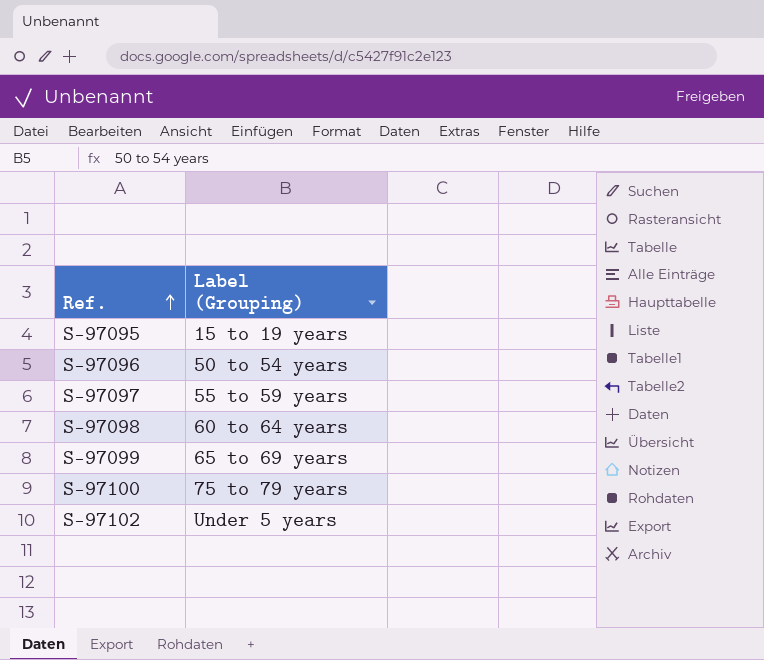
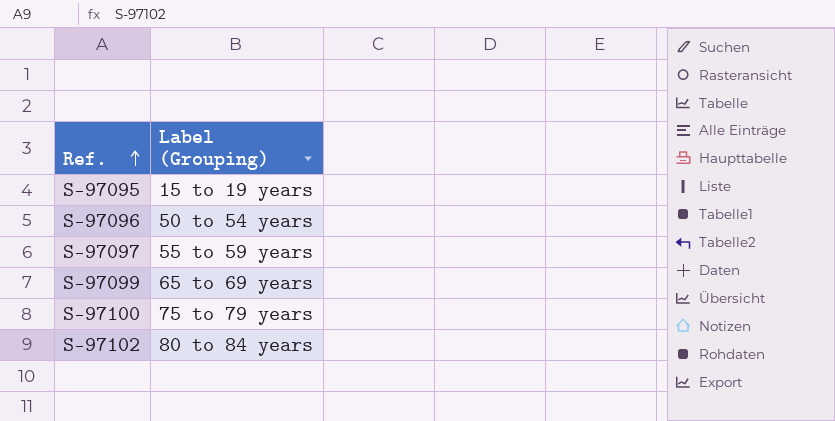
row S-97098: 60 to 64 years -> none
S-97102 | Label (Grouping): Under 5 years -> 80 to 84 years

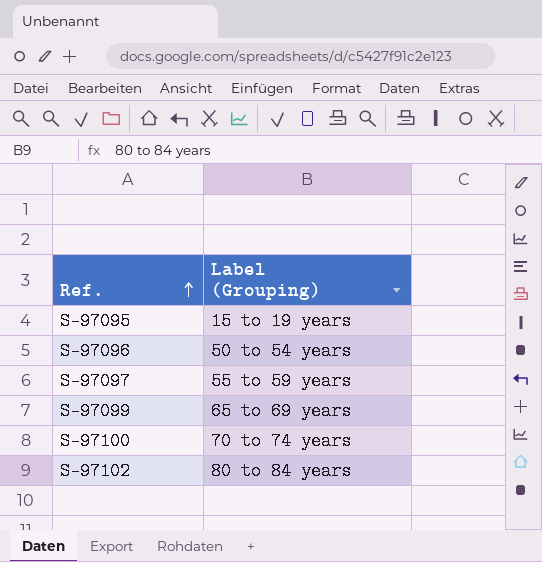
S-97100 | Label (Grouping): 75 to 79 years -> 70 to 74 years

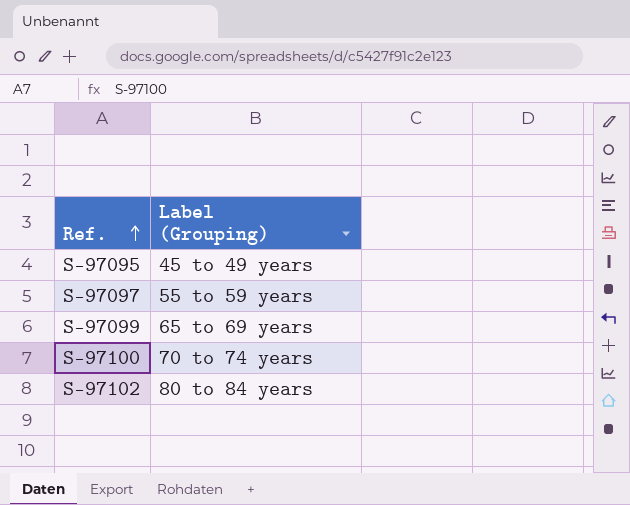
row S-97096: 50 to 54 years -> none
S-97095 | Label (Grouping): 15 to 19 years -> 45 to 49 years

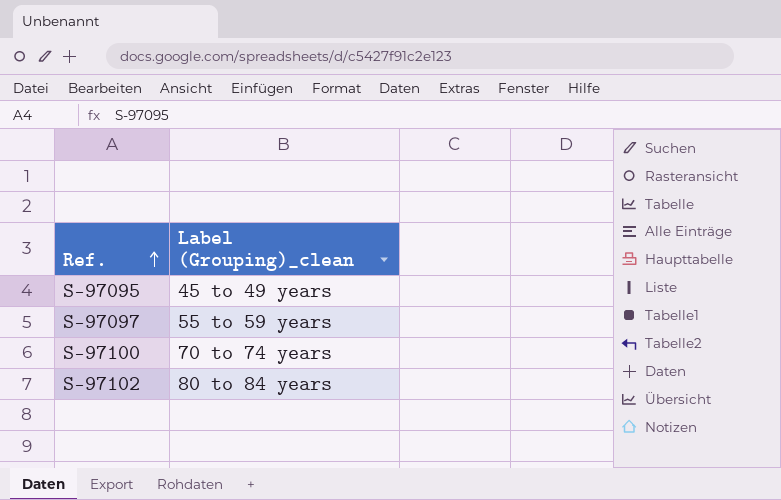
column name: Label (Grouping) -> Label (Grouping)_clean
row S-97099: 65 to 69 years -> none

